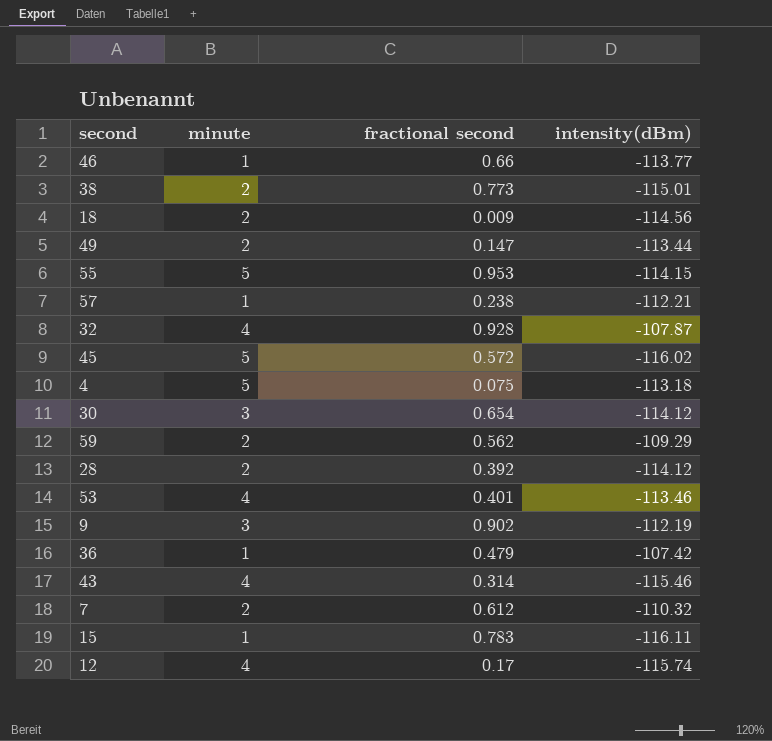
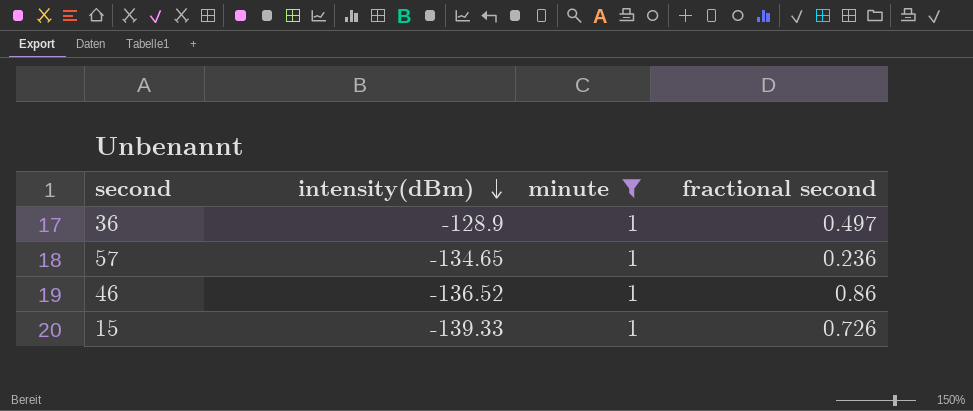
filter: none -> minute = 1
row order: none -> intensity(dBm) descending
column intensity(dBm) | position: 4 -> 2
36 | intensity(dBm): -107.42 -> -128.9
36 | fractional second: 0.479 -> 0.497
57 | intensity(dBm): -112.21 -> -134.65
57 | fractional second: 0.238 -> 0.236
46 | intensity(dBm): -113.77 -> -136.52
46 | fractional second: 0.66 -> 0.86
15 | intensity(dBm): -116.11 -> -139.33
15 | fractional second: 0.783 -> 0.726

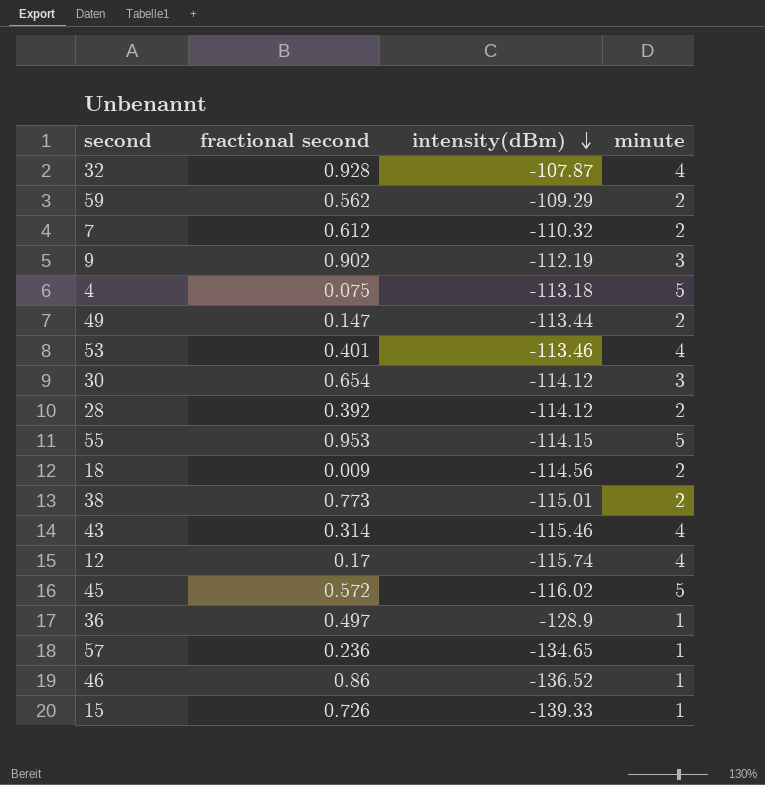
filter: minute = 1 -> none
column fractional second | position: 4 -> 2

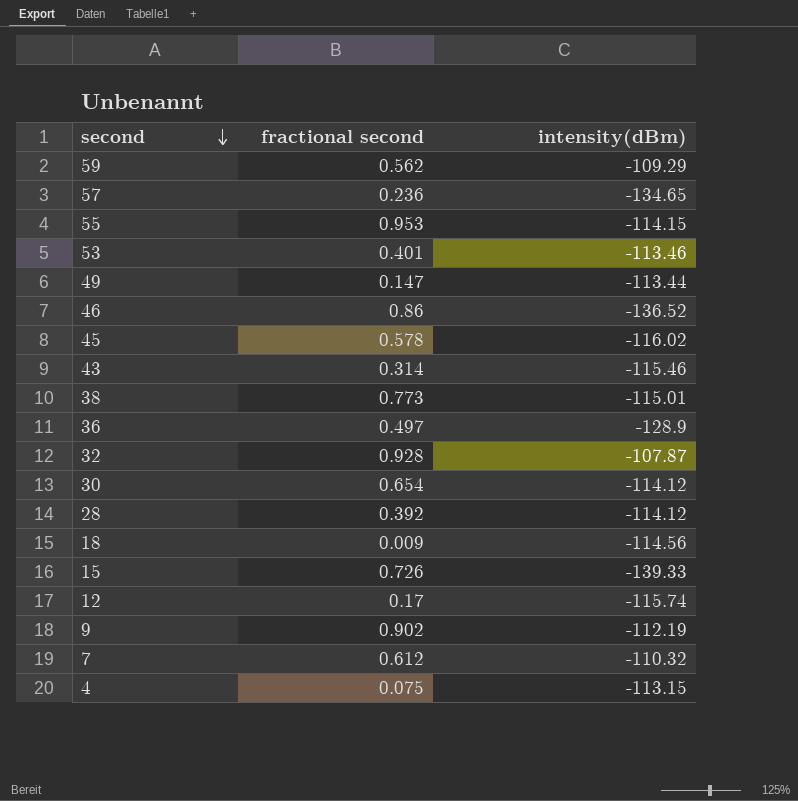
row order: intensity(dBm) descending -> second descending
column minute | position: 4 -> none
45 | fractional second: 0.572 -> 0.578
4 | intensity(dBm): -113.18 -> -113.15

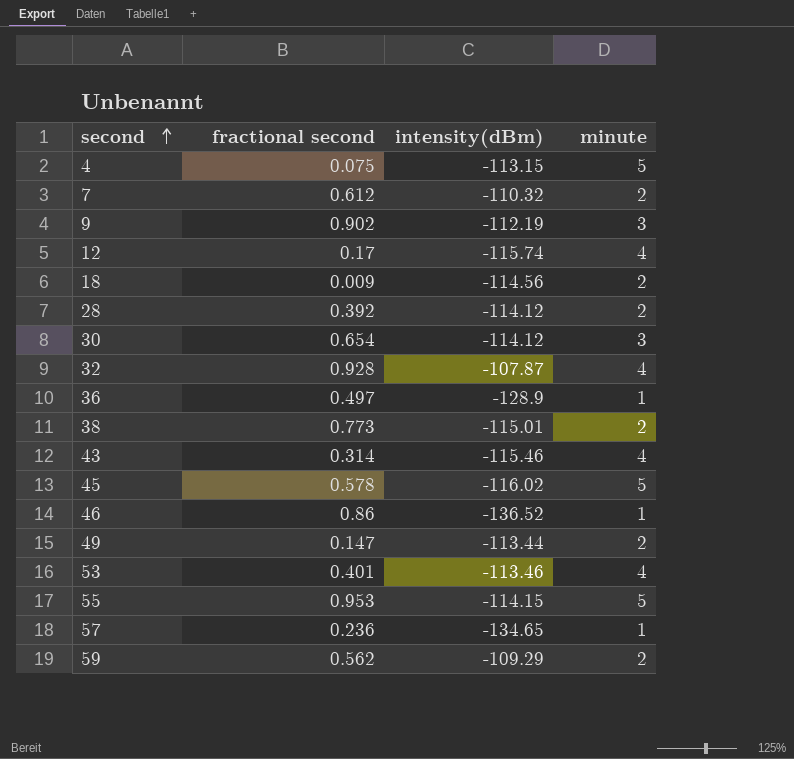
row order: second descending -> second ascending
column minute | position: none -> 4
row 15: 0.726 | -139.33 -> none

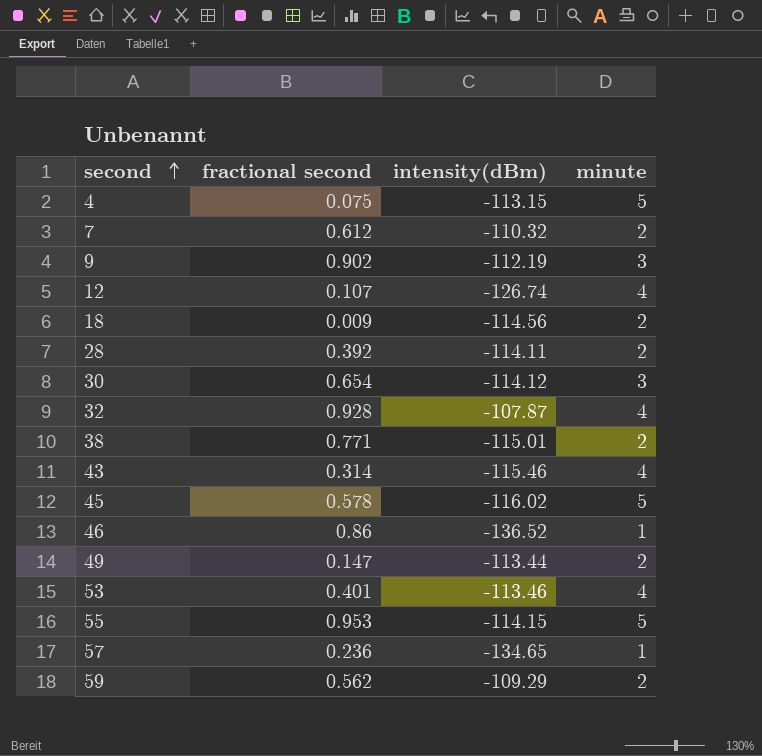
row 36: 0.497 | -128.9 | 1 -> none
12 | fractional second: 0.17 -> 0.107
12 | intensity(dBm): -115.74 -> -126.74
28 | intensity(dBm): -114.12 -> -114.11
38 | fractional second: 0.773 -> 0.771

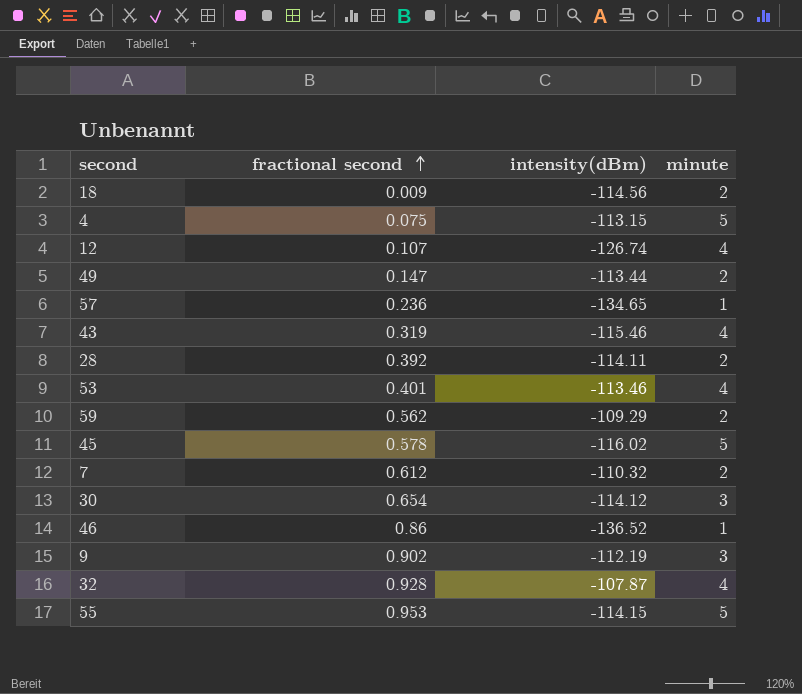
row order: second ascending -> fractional second ascending
row 38: 0.771 | -115.01 | 2 -> none
43 | fractional second: 0.314 -> 0.319

